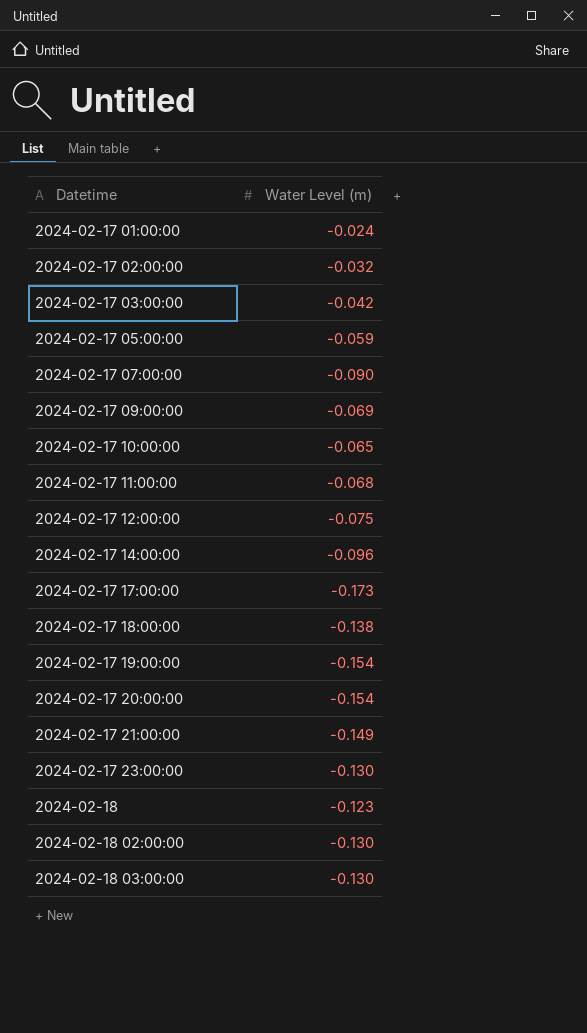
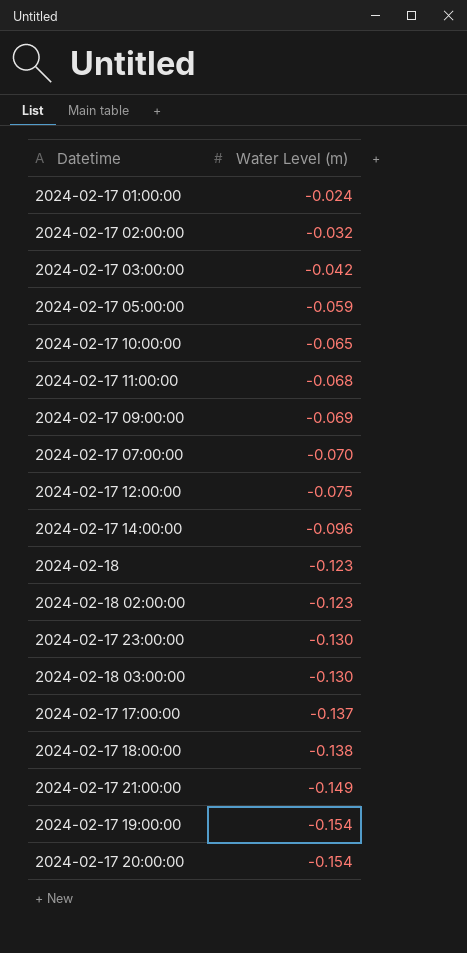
row order: Datetime ascending -> Water Level (m) descending
2024-02-17 07:00:00 | Water Level (m): -0.090 -> -0.070
2024-02-18 02:00:00 | Water Level (m): -0.130 -> -0.123
2024-02-17 17:00:00 | Water Level (m): -0.173 -> -0.137

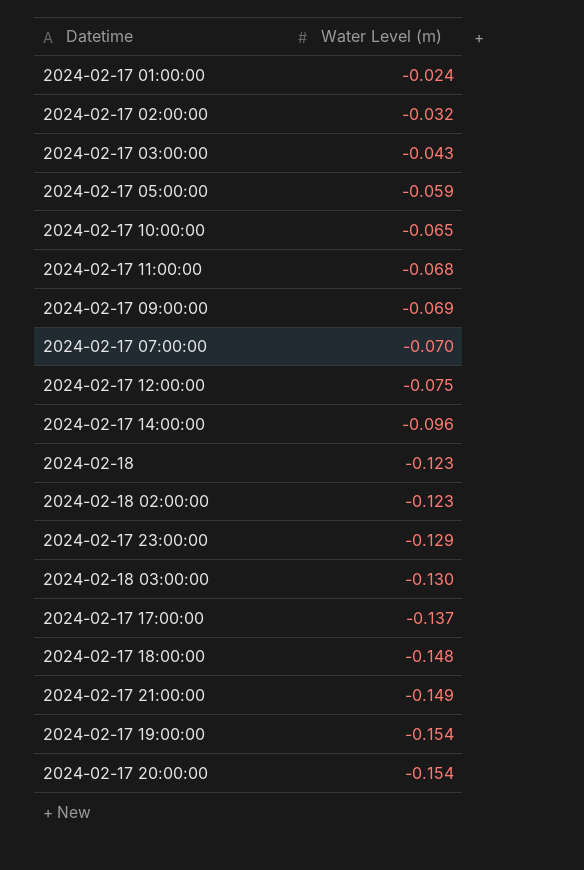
2024-02-17 03:00:00 | Water Level (m): -0.042 -> -0.043
2024-02-17 23:00:00 | Water Level (m): -0.130 -> -0.129
2024-02-17 18:00:00 | Water Level (m): -0.138 -> -0.148

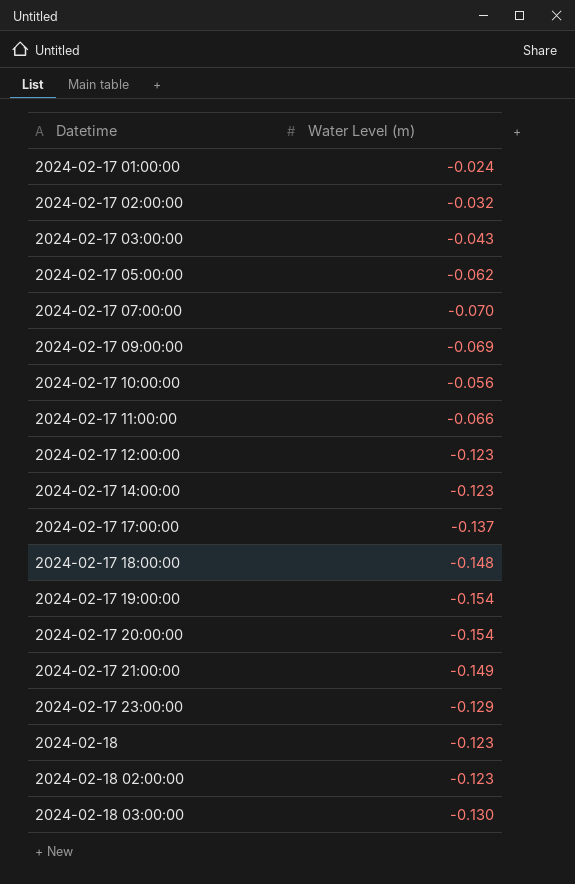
row order: Water Level (m) descending -> Datetime ascending
2024-02-17 05:00:00 | Water Level (m): -0.059 -> -0.062
2024-02-17 10:00:00 | Water Level (m): -0.065 -> -0.056
2024-02-17 11:00:00 | Water Level (m): -0.068 -> -0.066
2024-02-17 12:00:00 | Water Level (m): -0.075 -> -0.123
2024-02-17 14:00:00 | Water Level (m): -0.096 -> -0.123

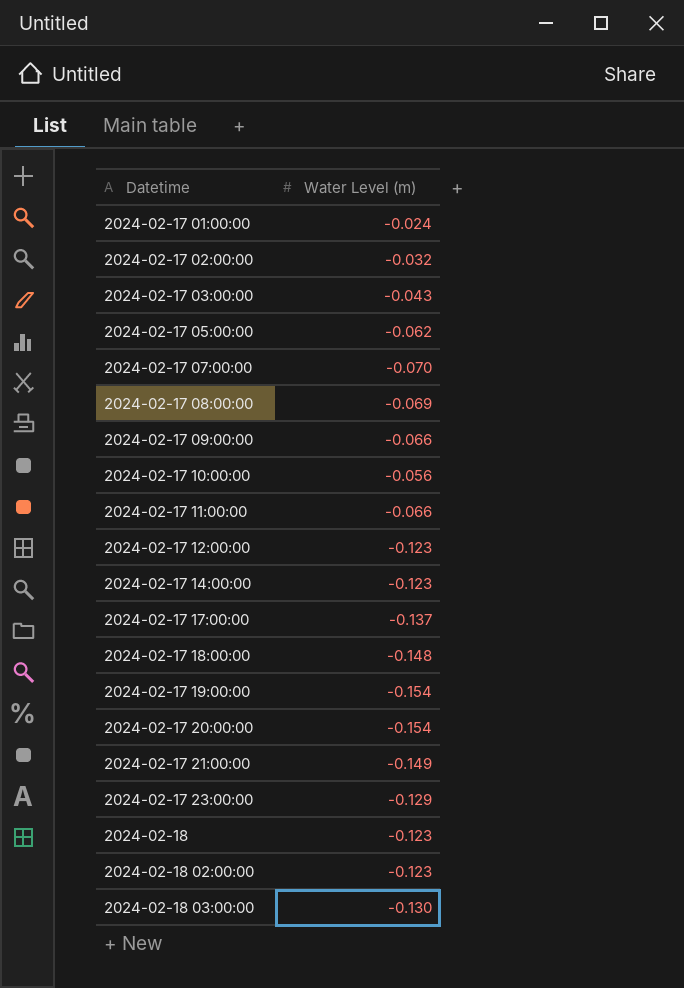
row 2024-02-17 08:00:00: none -> -0.069
2024-02-17 09:00:00 | Water Level (m): -0.069 -> -0.066

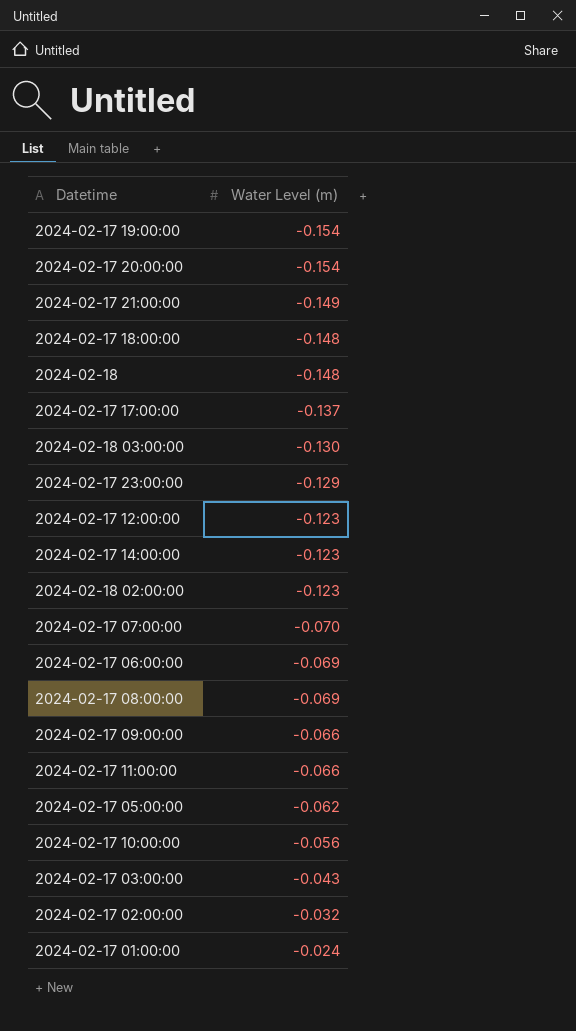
row order: Datetime ascending -> Water Level (m) ascending
2024-02-18 | Water Level (m): -0.123 -> -0.148
row 2024-02-17 06:00:00: none -> -0.069

